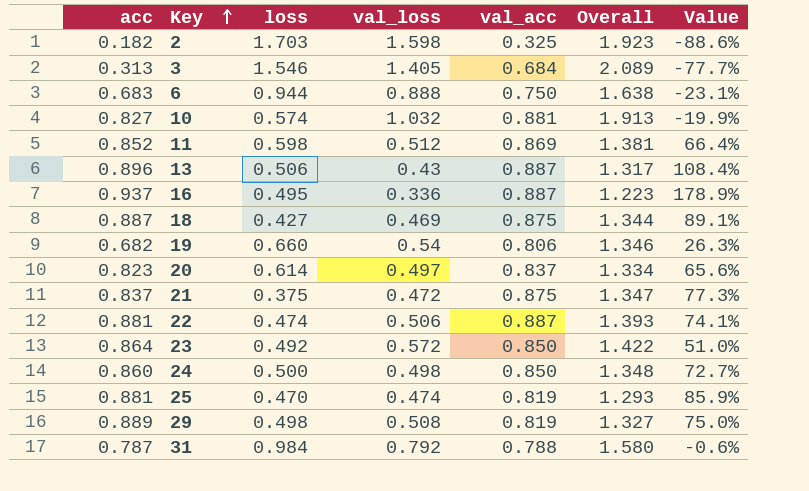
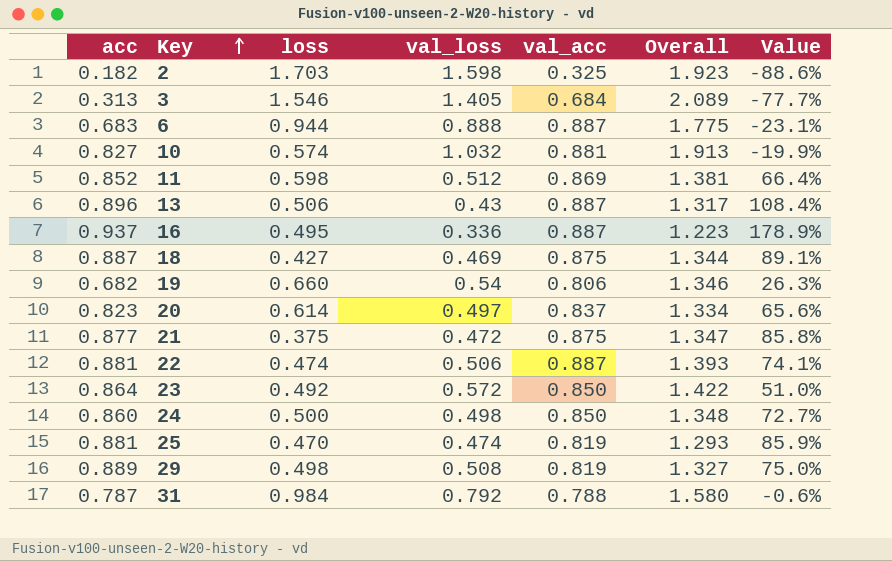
6 | val_acc: 0.750 -> 0.887
6 | Overall: 1.638 -> 1.775
21 | acc: 0.837 -> 0.877
21 | Value: 77.3% -> 85.8%

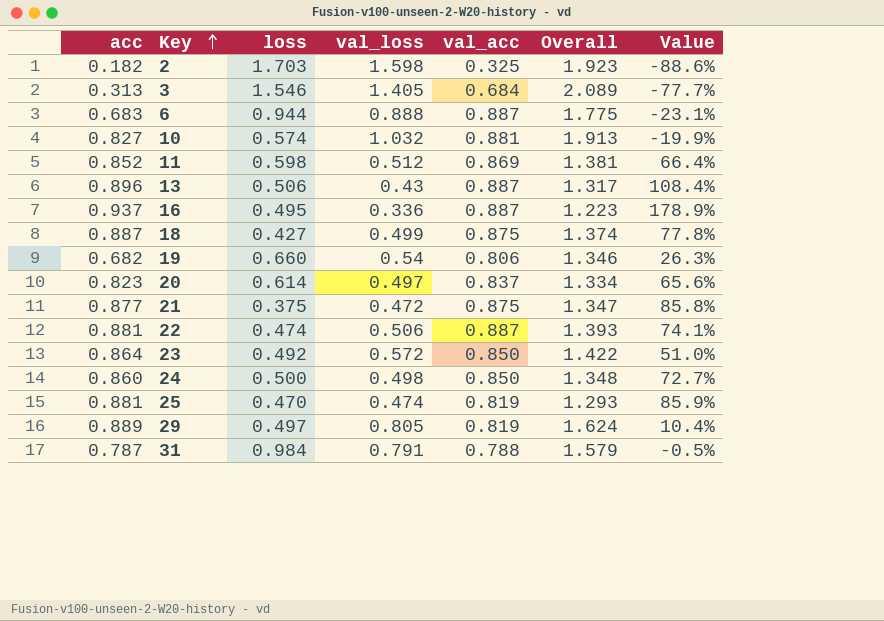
18 | val_loss: 0.469 -> 0.499
18 | Overall: 1.344 -> 1.374
18 | Value: 89.1% -> 77.8%
29 | loss: 0.498 -> 0.497
29 | val_loss: 0.508 -> 0.805
29 | Overall: 1.327 -> 1.624
29 | Value: 75.0% -> 10.4%
31 | val_loss: 0.792 -> 0.791
31 | Overall: 1.580 -> 1.579
31 | Value: -0.6% -> -0.5%

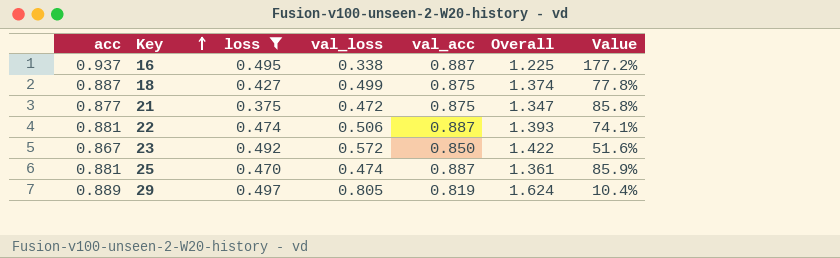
filter: none -> loss <= 0.497
16 | val_loss: 0.336 -> 0.338
16 | Overall: 1.223 -> 1.225
16 | Value: 178.9% -> 177.2%
23 | acc: 0.864 -> 0.867
23 | Value: 51.0% -> 51.6%
25 | val_acc: 0.819 -> 0.887
25 | Overall: 1.293 -> 1.361

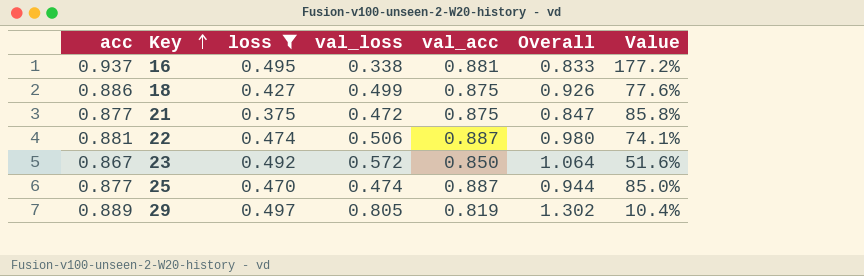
column Overall | formula: [val_loss] + [val_acc] -> [loss] + [val_loss]
16 | val_acc: 0.887 -> 0.881
18 | acc: 0.887 -> 0.886
18 | Value: 77.8% -> 77.6%
25 | acc: 0.881 -> 0.877
25 | Value: 85.9% -> 85.0%

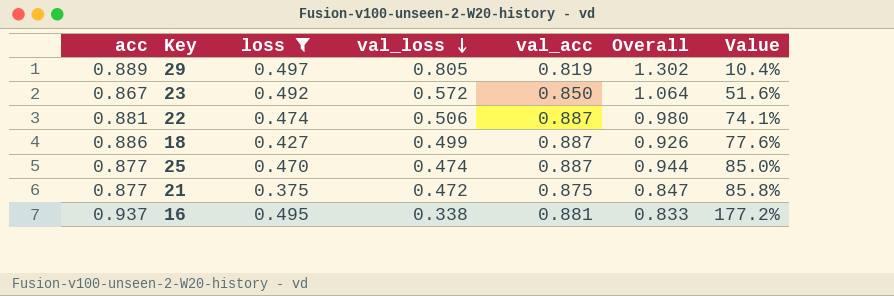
row order: Key ascending -> val_loss descending
18 | val_acc: 0.875 -> 0.887

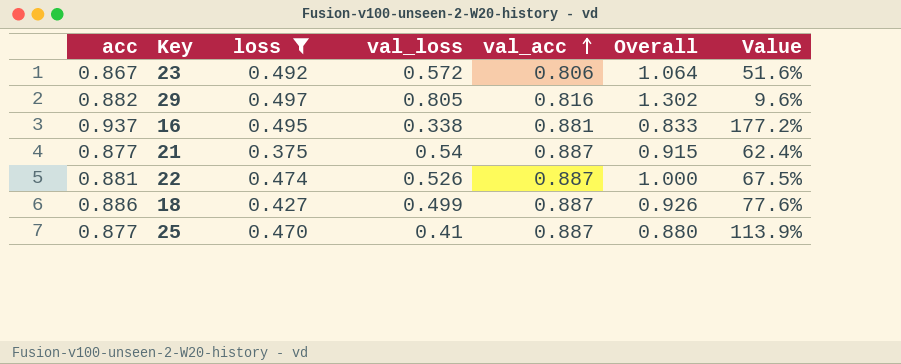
row order: val_loss descending -> val_acc ascending
23 | val_acc: 0.850 -> 0.806
29 | acc: 0.889 -> 0.882
29 | val_acc: 0.819 -> 0.816
29 | Value: 10.4% -> 9.6%
21 | val_loss: 0.472 -> 0.54
21 | val_acc: 0.875 -> 0.887
21 | Overall: 0.847 -> 0.915
21 | Value: 85.8% -> 62.4%
22 | val_loss: 0.506 -> 0.526
22 | Overall: 0.980 -> 1.000
22 | Value: 74.1% -> 67.5%
25 | val_loss: 0.474 -> 0.41
25 | Overall: 0.944 -> 0.880
25 | Value: 85.0% -> 113.9%

